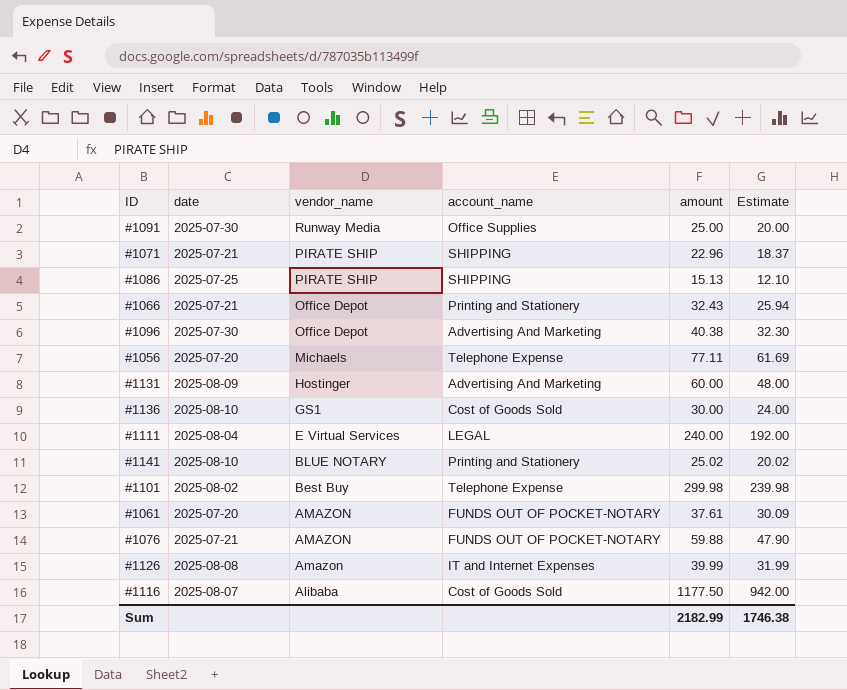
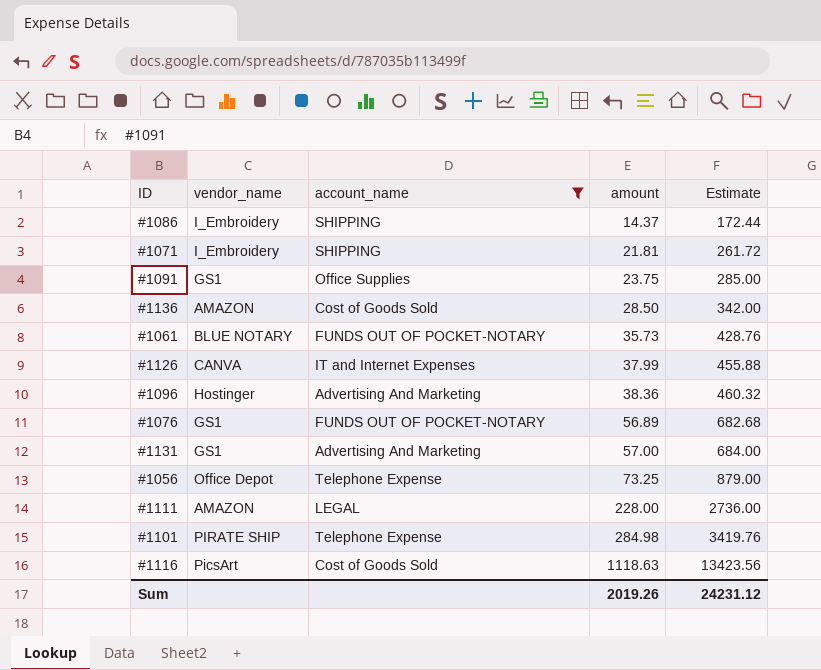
filter: none -> account_name != Printing and Stationery
row order: vendor_name descending -> amount ascending
column date | position: 2 -> none
column Estimate | formula: [amount] * 0.8 -> [amount] * 12
#1086 | vendor_name: PIRATE SHIP -> I_Embroidery
#1086 | amount: 15.13 -> 14.37
#1071 | vendor_name: PIRATE SHIP -> I_Embroidery
#1071 | amount: 22.96 -> 21.81
#1091 | vendor_name: Runway Media -> GS1
#1091 | amount: 25.00 -> 23.75
#1136 | vendor_name: GS1 -> AMAZON
#1136 | amount: 30.00 -> 28.50
#1061 | vendor_name: AMAZON -> BLUE NOTARY
#1061 | amount: 37.61 -> 35.73
#1126 | vendor_name: Amazon -> CANVA
#1126 | amount: 39.99 -> 37.99
#1096 | vendor_name: Office Depot -> Hostinger
#1096 | amount: 40.38 -> 38.36
#1076 | vendor_name: AMAZON -> GS1
#1076 | amount: 59.88 -> 56.89
#1131 | vendor_name: Hostinger -> GS1
#1131 | amount: 60.00 -> 57.00
#1056 | vendor_name: Michaels -> Office Depot
#1056 | amount: 77.11 -> 73.25
#1111 | vendor_name: E Virtual Services -> AMAZON
#1111 | amount: 240.00 -> 228.00
#1101 | vendor_name: Best Buy -> PIRATE SHIP
#1101 | amount: 299.98 -> 284.98
#1116 | vendor_name: Alibaba -> PicsArt
#1116 | amount: 1177.50 -> 1118.63
Sum | amount: 2182.99 -> 2019.26
Sum | Estimate: 1746.38 -> 24231.12

